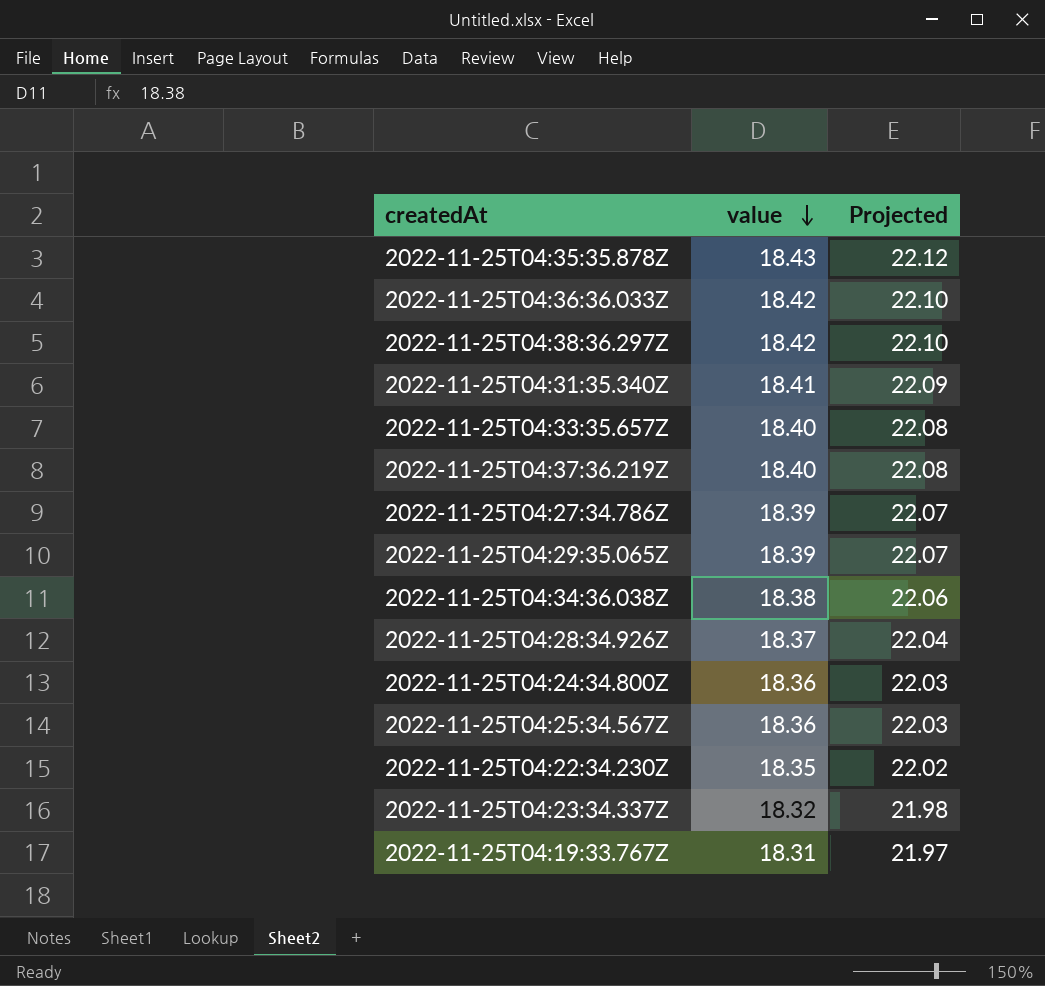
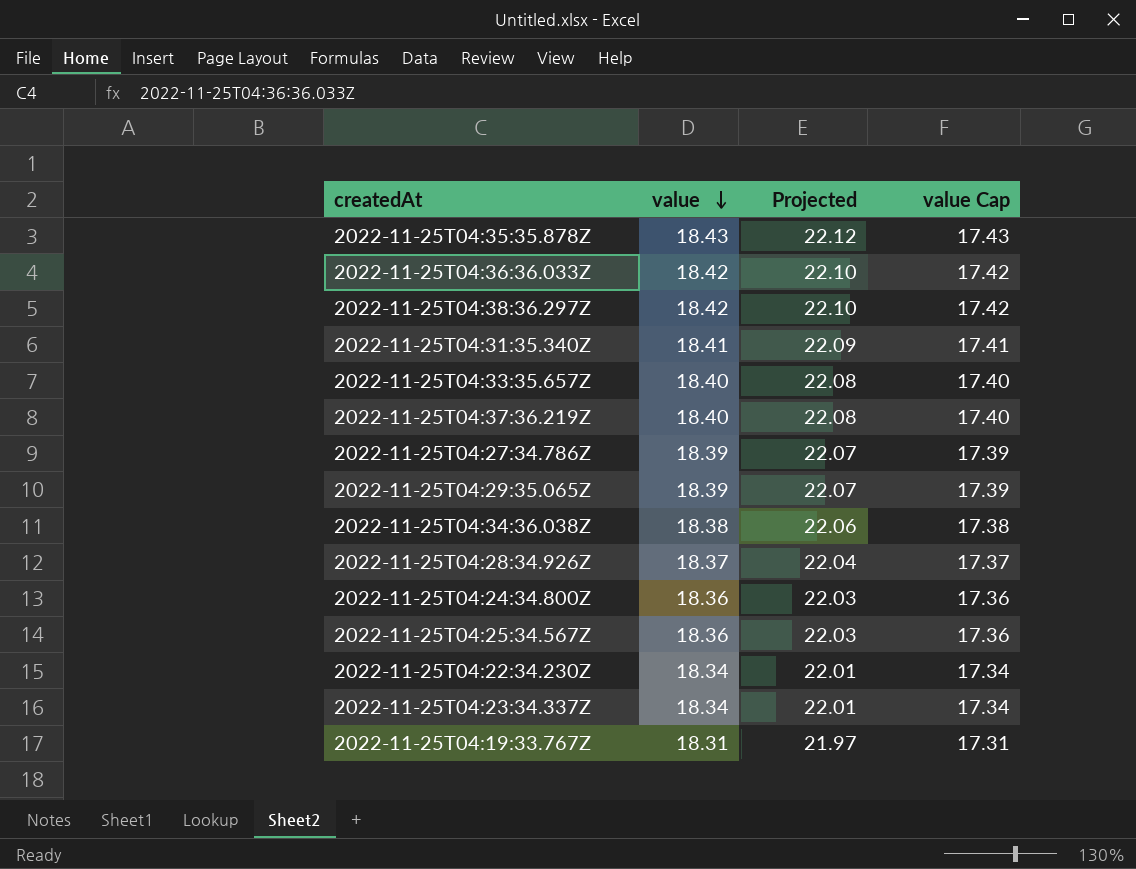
column value Cap | formula: none -> [value] - 1
2022-11-25T04:22:34.230Z | value: 18.35 -> 18.34
2022-11-25T04:22:34.230Z | Projected: 22.02 -> 22.01
2022-11-25T04:23:34.337Z | value: 18.32 -> 18.34
2022-11-25T04:23:34.337Z | Projected: 21.98 -> 22.01

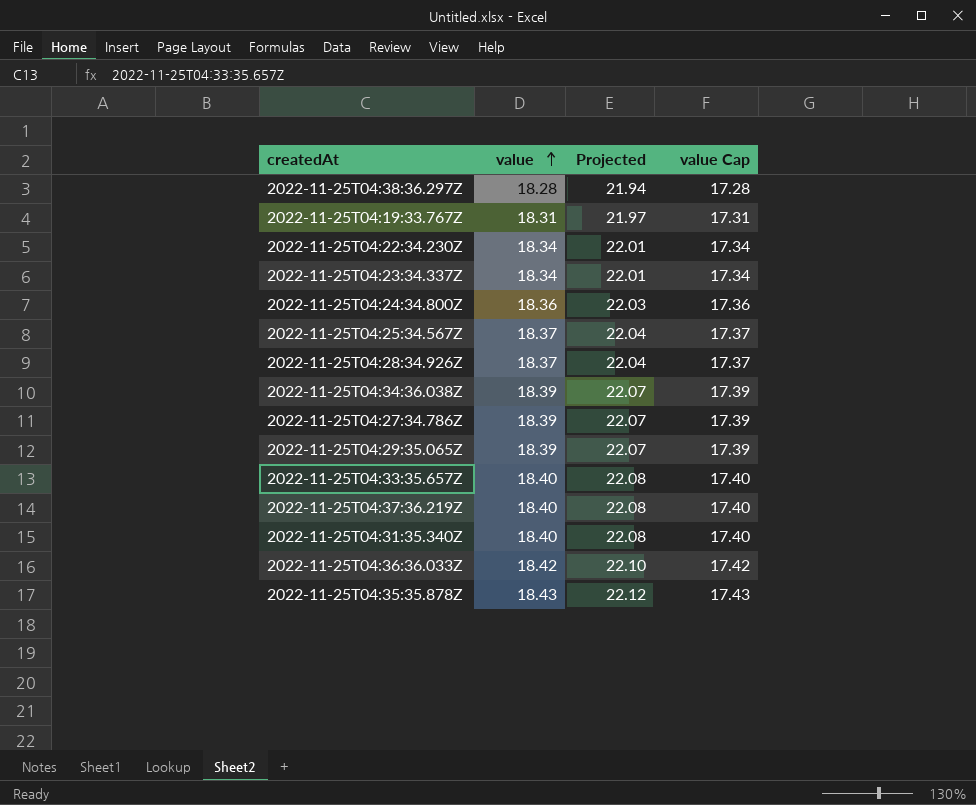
row order: value descending -> value ascending
2022-11-25T04:38:36.297Z | value: 18.42 -> 18.28
2022-11-25T04:38:36.297Z | Projected: 22.10 -> 21.94
2022-11-25T04:38:36.297Z | value Cap: 17.42 -> 17.28
2022-11-25T04:25:34.567Z | value: 18.36 -> 18.37
2022-11-25T04:25:34.567Z | Projected: 22.03 -> 22.04
2022-11-25T04:25:34.567Z | value Cap: 17.36 -> 17.37
2022-11-25T04:34:36.038Z | value: 18.38 -> 18.39
2022-11-25T04:34:36.038Z | Projected: 22.06 -> 22.07
2022-11-25T04:34:36.038Z | value Cap: 17.38 -> 17.39
2022-11-25T04:31:35.340Z | value: 18.41 -> 18.40
2022-11-25T04:31:35.340Z | Projected: 22.09 -> 22.08
2022-11-25T04:31:35.340Z | value Cap: 17.41 -> 17.40

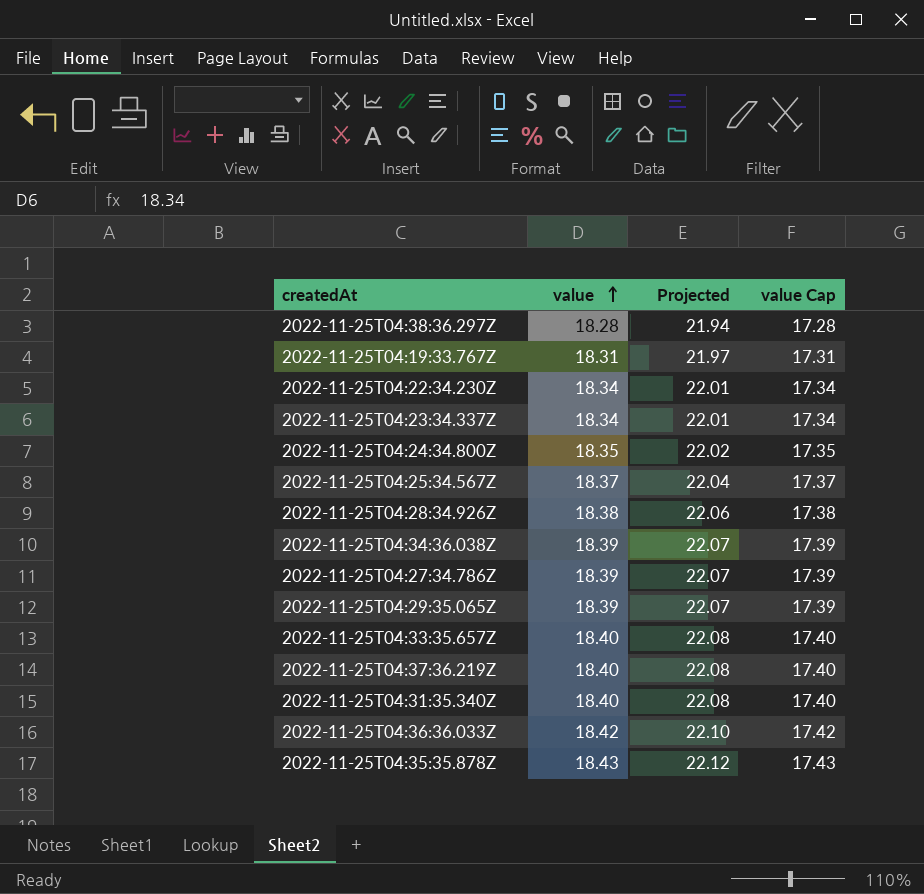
2022-11-25T04:24:34.800Z | value: 18.36 -> 18.35
2022-11-25T04:24:34.800Z | Projected: 22.03 -> 22.02
2022-11-25T04:24:34.800Z | value Cap: 17.36 -> 17.35
2022-11-25T04:28:34.926Z | value: 18.37 -> 18.38
2022-11-25T04:28:34.926Z | Projected: 22.04 -> 22.06
2022-11-25T04:28:34.926Z | value Cap: 17.37 -> 17.38

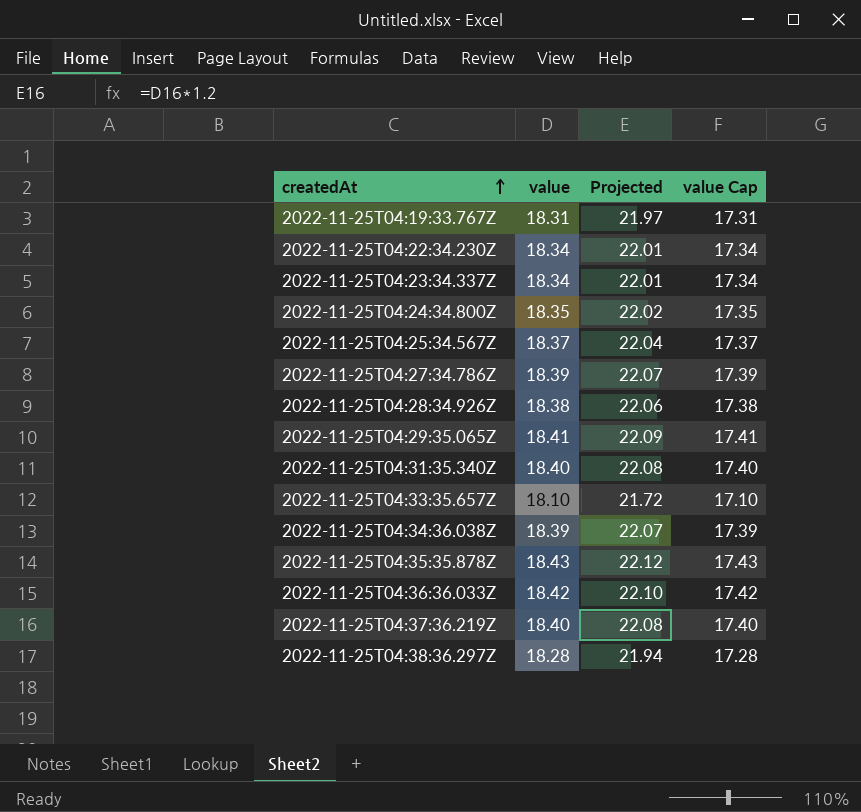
row order: value ascending -> createdAt ascending
2022-11-25T04:29:35.065Z | value: 18.39 -> 18.41
2022-11-25T04:29:35.065Z | Projected: 22.07 -> 22.09
2022-11-25T04:29:35.065Z | value Cap: 17.39 -> 17.41
2022-11-25T04:33:35.657Z | value: 18.40 -> 18.10
2022-11-25T04:33:35.657Z | Projected: 22.08 -> 21.72
2022-11-25T04:33:35.657Z | value Cap: 17.40 -> 17.10

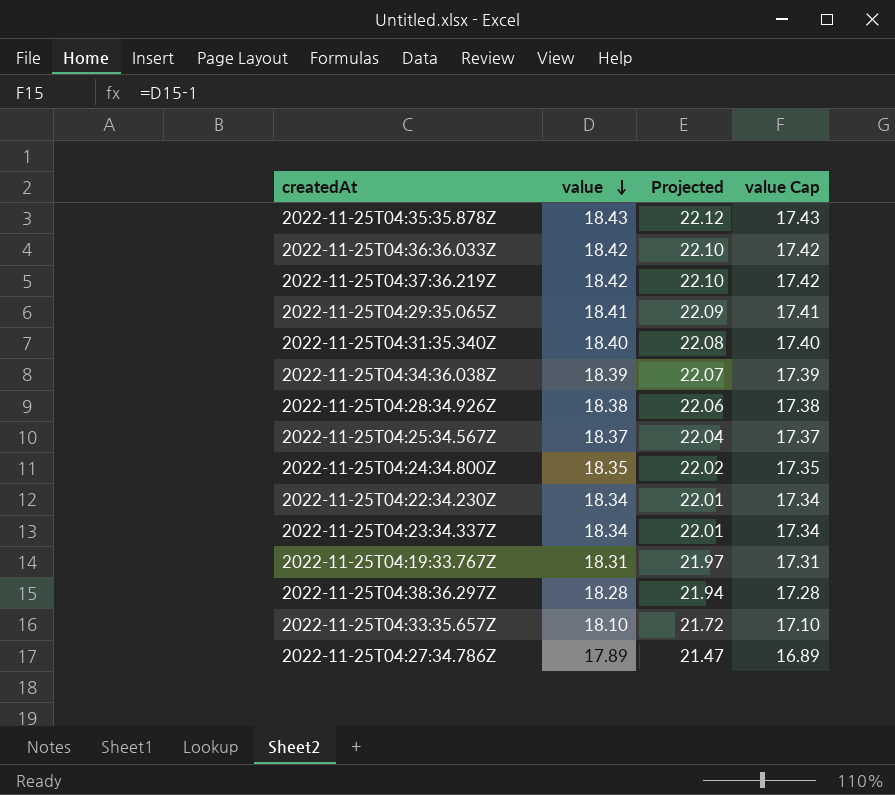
row order: createdAt ascending -> value descending
2022-11-25T04:37:36.219Z | value: 18.40 -> 18.42
2022-11-25T04:37:36.219Z | Projected: 22.08 -> 22.10
2022-11-25T04:37:36.219Z | value Cap: 17.40 -> 17.42
2022-11-25T04:27:34.786Z | value: 18.39 -> 17.89
2022-11-25T04:27:34.786Z | Projected: 22.07 -> 21.47
2022-11-25T04:27:34.786Z | value Cap: 17.39 -> 16.89

